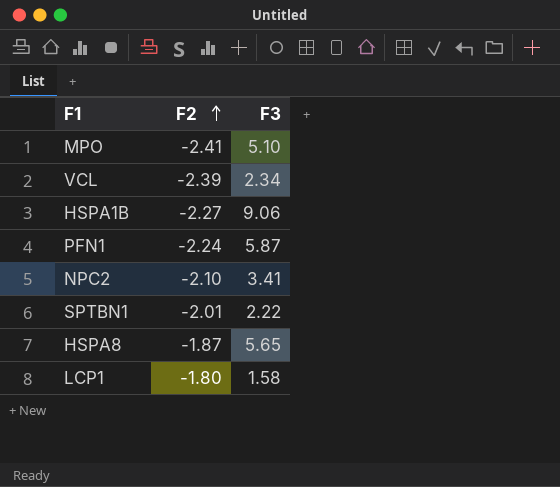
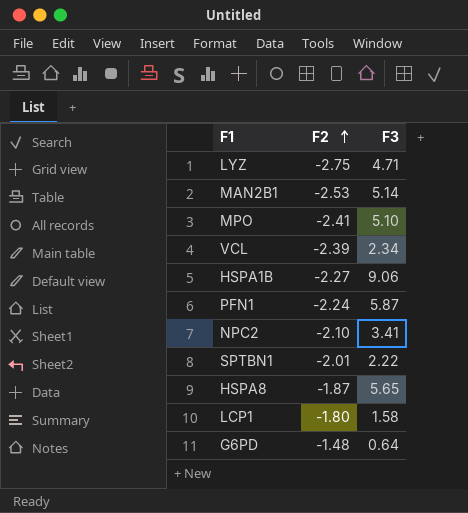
row LYZ: none -> -2.75 | 4.71
row MAN2B1: none -> -2.53 | 5.14
row G6PD: none -> -1.48 | 0.64

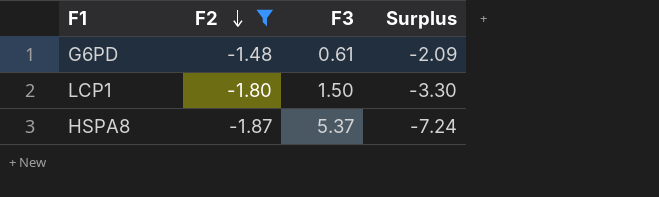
filter: none -> F2 >= -1.87
row order: F2 ascending -> F2 descending
column Surplus | formula: none -> [F2] - [F3]
G6PD | F3: 0.64 -> 0.61
LCP1 | F3: 1.58 -> 1.50
HSPA8 | F3: 5.65 -> 5.37

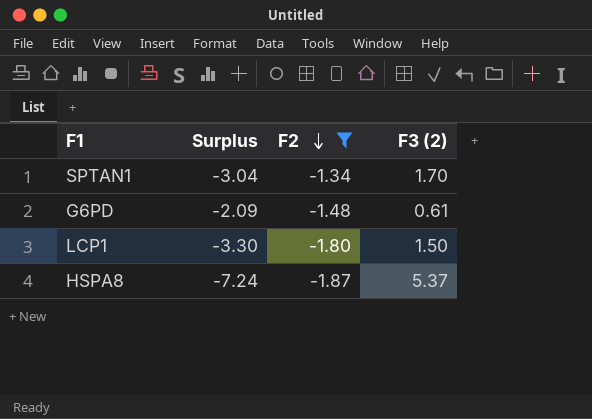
column Surplus | position: 4 -> 2
column name: F3 -> F3 (2)
row SPTAN1: none -> -3.04 | -1.34 | 1.70

